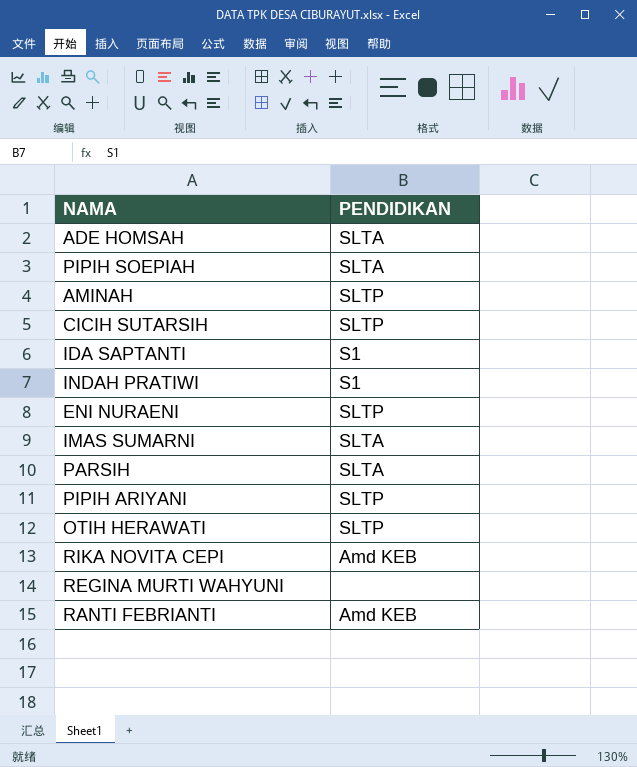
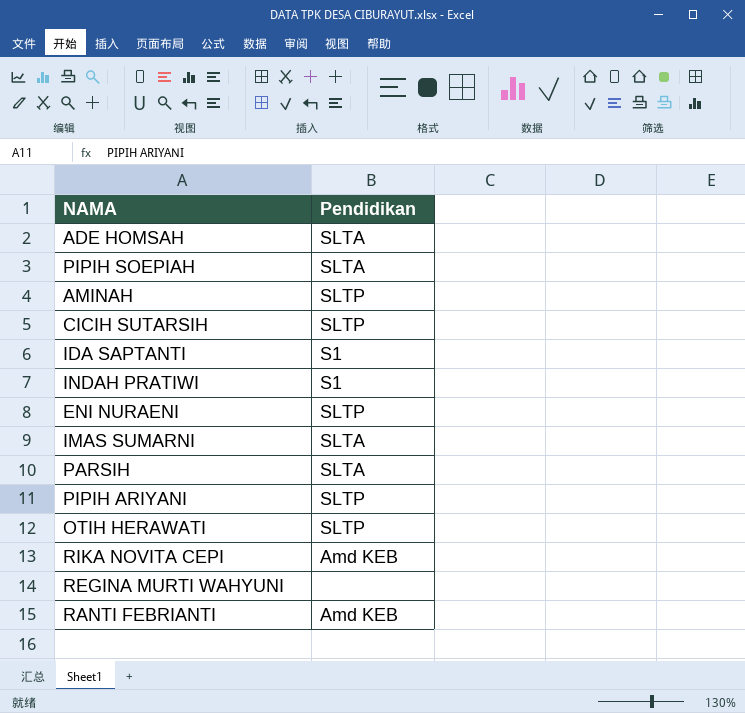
column name: PENDIDIKAN -> Pendidikan

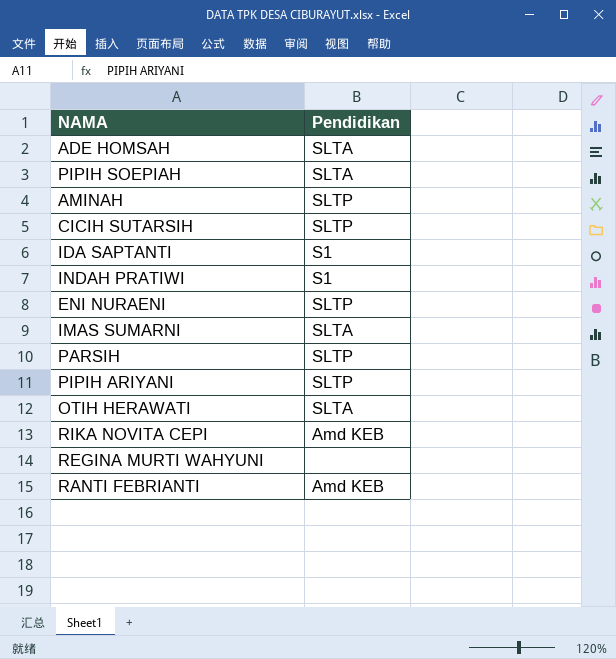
PARSIH | Pendidikan: SLTA -> SLTP
OTIH HERAWATI | Pendidikan: SLTP -> SLTA

